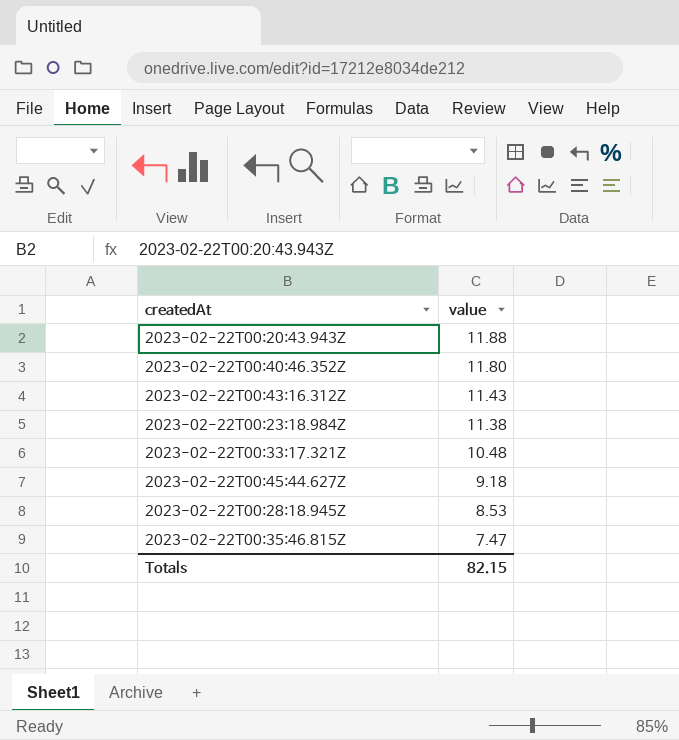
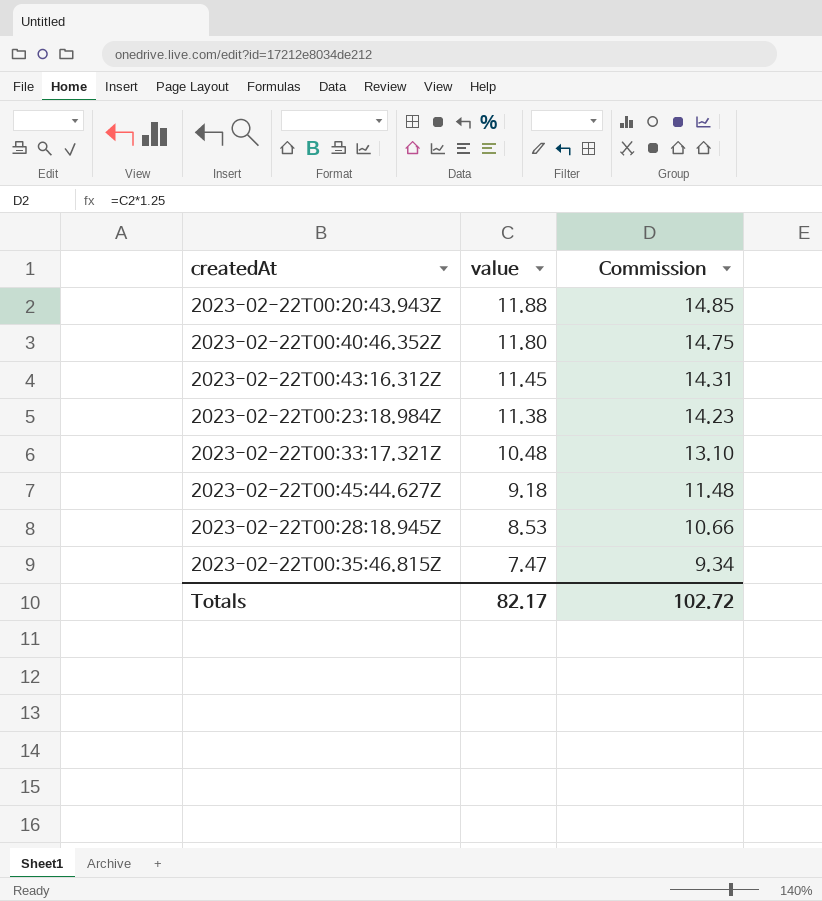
column Commission | formula: none -> [value] * 1.25
2023-02-22T00:43:16.312Z | value: 11.43 -> 11.45
Totals | value: 82.15 -> 82.17

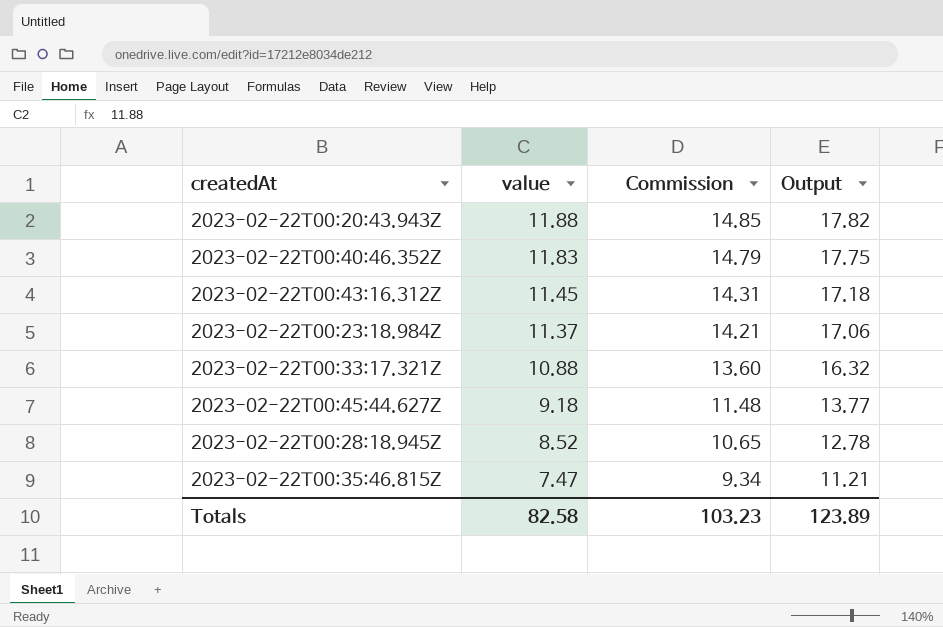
column Output | formula: none -> [value] * 1.5
2023-02-22T00:40:46.352Z | value: 11.80 -> 11.83
2023-02-22T00:40:46.352Z | Commission: 14.75 -> 14.79
2023-02-22T00:23:18.984Z | value: 11.38 -> 11.37
2023-02-22T00:23:18.984Z | Commission: 14.23 -> 14.21
2023-02-22T00:33:17.321Z | value: 10.48 -> 10.88
2023-02-22T00:33:17.321Z | Commission: 13.10 -> 13.60
2023-02-22T00:28:18.945Z | value: 8.53 -> 8.52
2023-02-22T00:28:18.945Z | Commission: 10.66 -> 10.65
Totals | value: 82.17 -> 82.58
Totals | Commission: 102.72 -> 103.23

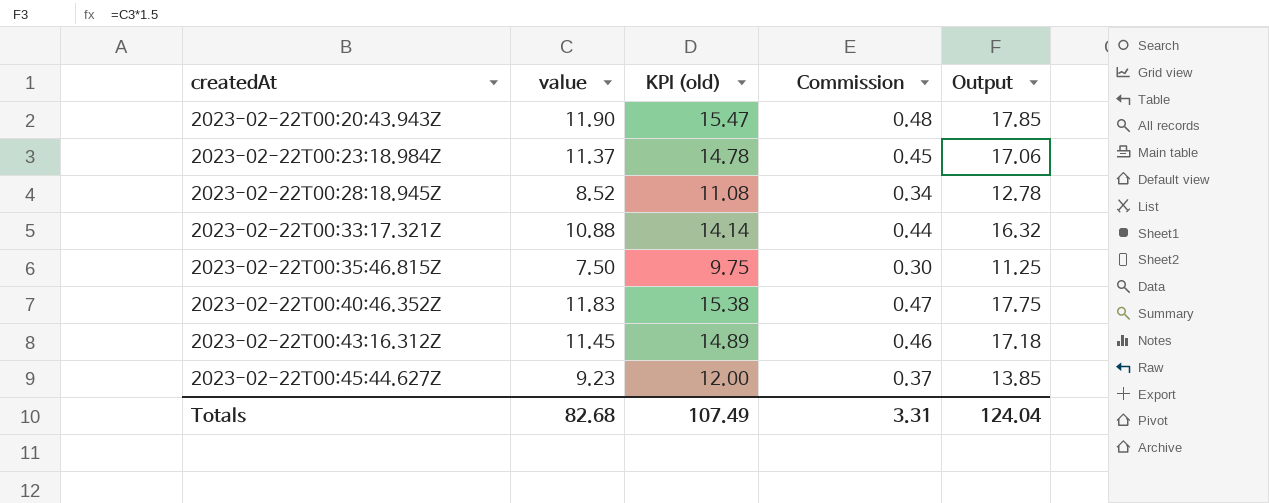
row order: value descending -> createdAt ascending
column KPI (old) | formula: none -> [value] * 1.3
column Commission | formula: [value] * 1.25 -> [value] * 0.04
2023-02-22T00:20:43.943Z | value: 11.88 -> 11.90
2023-02-22T00:20:43.943Z | Output: 17.82 -> 17.85
2023-02-22T00:35:46.815Z | value: 7.47 -> 7.50
2023-02-22T00:35:46.815Z | Output: 11.21 -> 11.25
2023-02-22T00:45:44.627Z | value: 9.18 -> 9.23
2023-02-22T00:45:44.627Z | Output: 13.77 -> 13.85
Totals | value: 82.58 -> 82.68
Totals | Commission: 103.23 -> 3.31
Totals | Output: 123.89 -> 124.04

